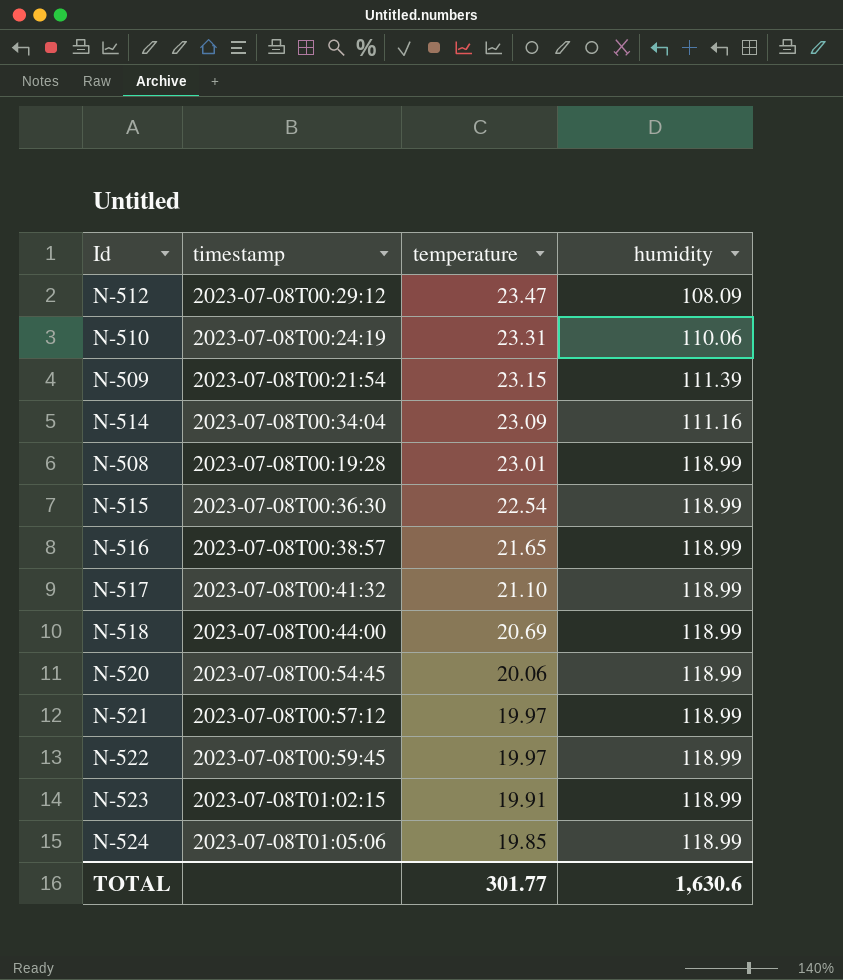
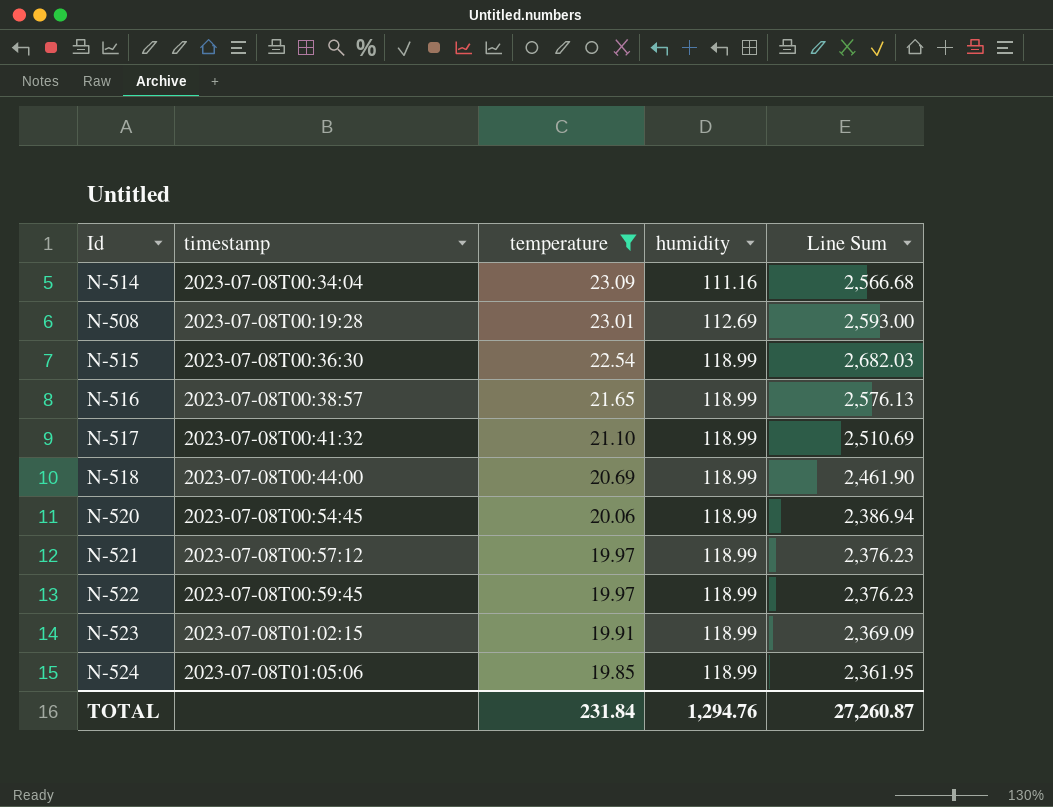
filter: none -> temperature <= 23.09
column Line Sum | formula: none -> [temperature] * [humidity]
N-508 | humidity: 118.99 -> 112.69
TOTAL | temperature: 301.77 -> 231.84
TOTAL | humidity: 1,630.6 -> 1,294.76

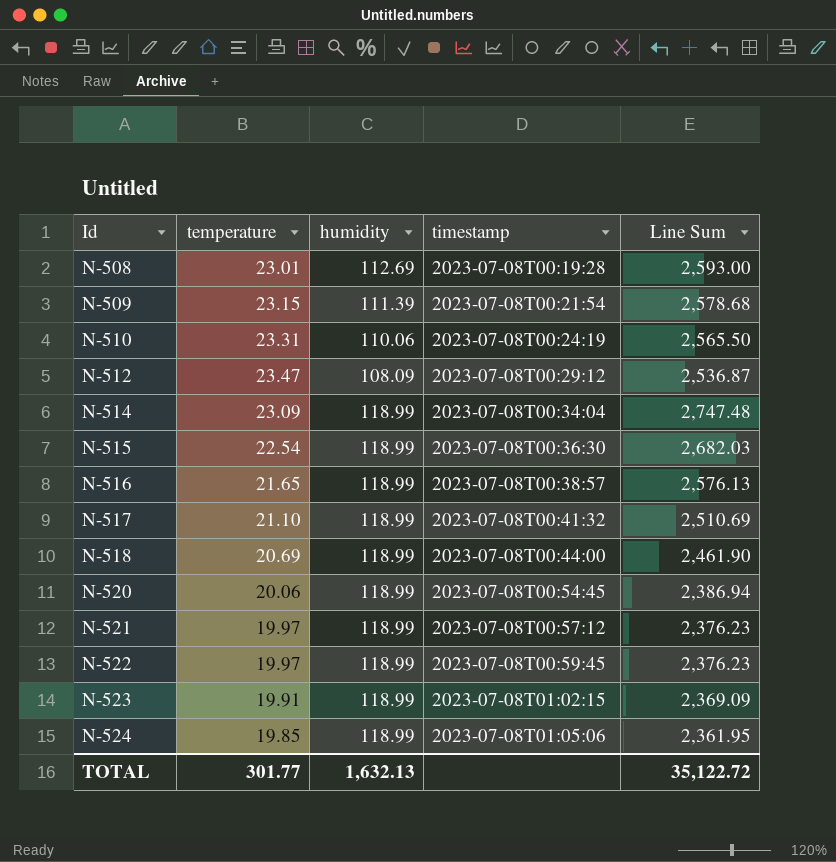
filter: temperature <= 23.09 -> none
row order: temperature descending -> Id ascending
column timestamp | position: 2 -> 4
N-514 | humidity: 111.16 -> 118.99
N-514 | Line Sum: 2,566.68 -> 2,747.48
TOTAL | temperature: 231.84 -> 301.77
TOTAL | humidity: 1,294.76 -> 1,632.13
TOTAL | Line Sum: 27,260.87 -> 35,122.72

